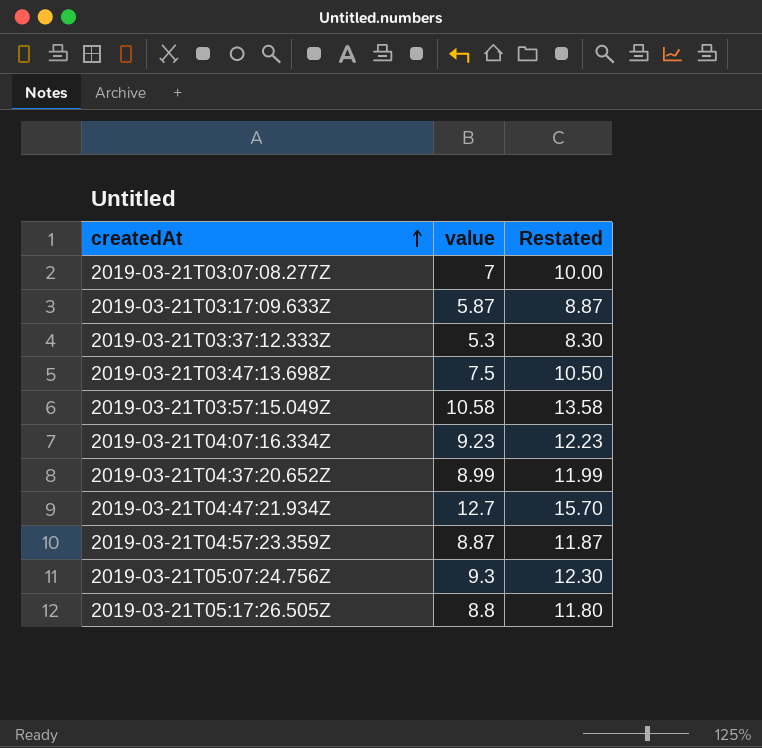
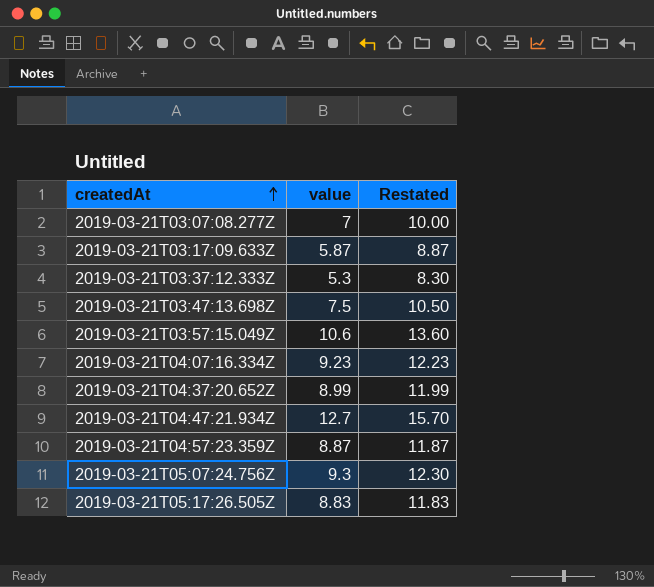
2019-03-21T03:57:15.049Z | value: 10.58 -> 10.6
2019-03-21T03:57:15.049Z | Restated: 13.58 -> 13.60
2019-03-21T05:17:26.505Z | value: 8.8 -> 8.83
2019-03-21T05:17:26.505Z | Restated: 11.80 -> 11.83

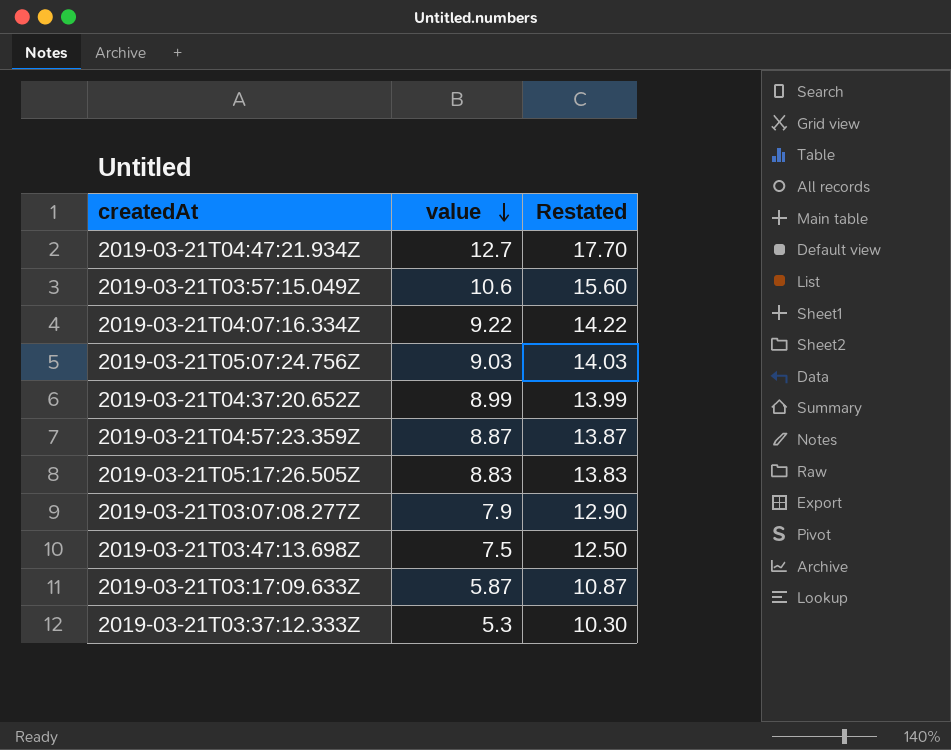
row order: createdAt ascending -> value descending
column Restated | formula: [value] + 3 -> [value] + 5
2019-03-21T04:07:16.334Z | value: 9.23 -> 9.22
2019-03-21T05:07:24.756Z | value: 9.3 -> 9.03
2019-03-21T03:07:08.277Z | value: 7 -> 7.9

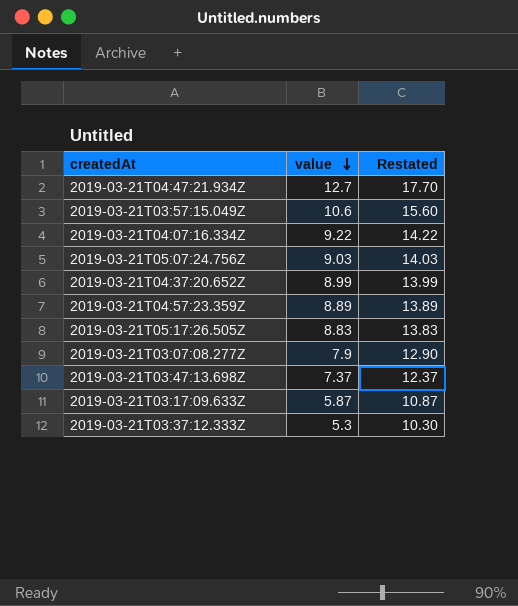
2019-03-21T04:57:23.359Z | value: 8.87 -> 8.89
2019-03-21T04:57:23.359Z | Restated: 13.87 -> 13.89
2019-03-21T03:47:13.698Z | value: 7.5 -> 7.37
2019-03-21T03:47:13.698Z | Restated: 12.50 -> 12.37

